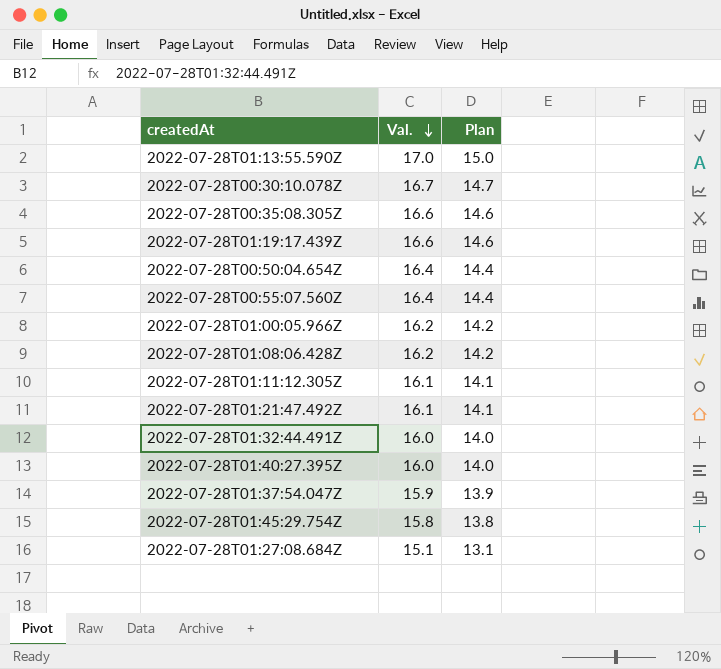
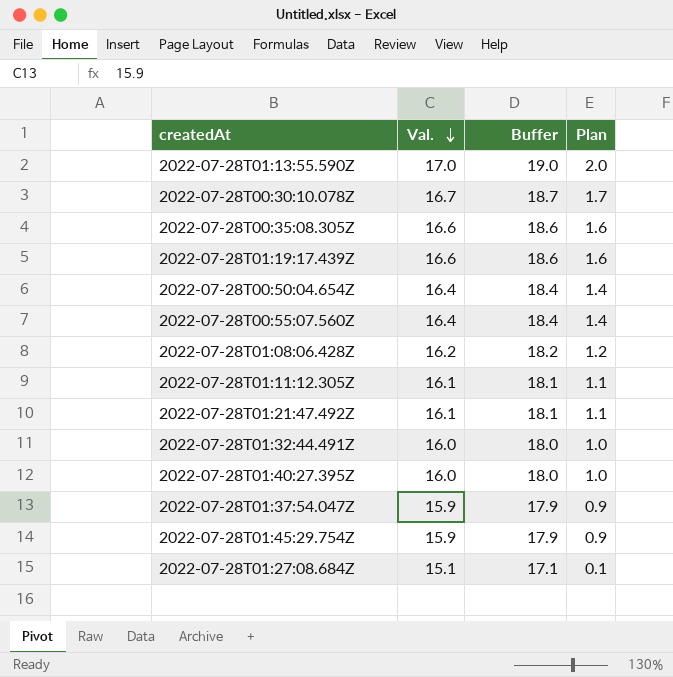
column Buffer | formula: none -> [Val.] + 2
column Plan | formula: [Val.] - 2 -> [Val.] - 15
row 2022-07-28T01:00:05.966Z: 16.2 | 14.2 -> none
2022-07-28T01:45:29.754Z | Val.: 15.8 -> 15.9

